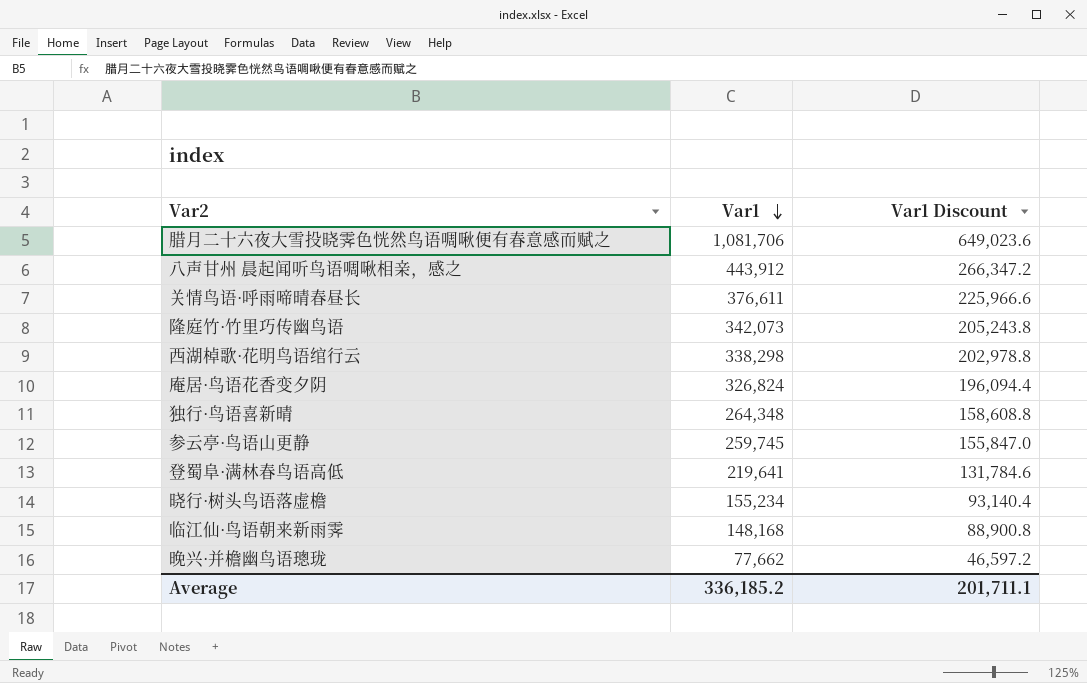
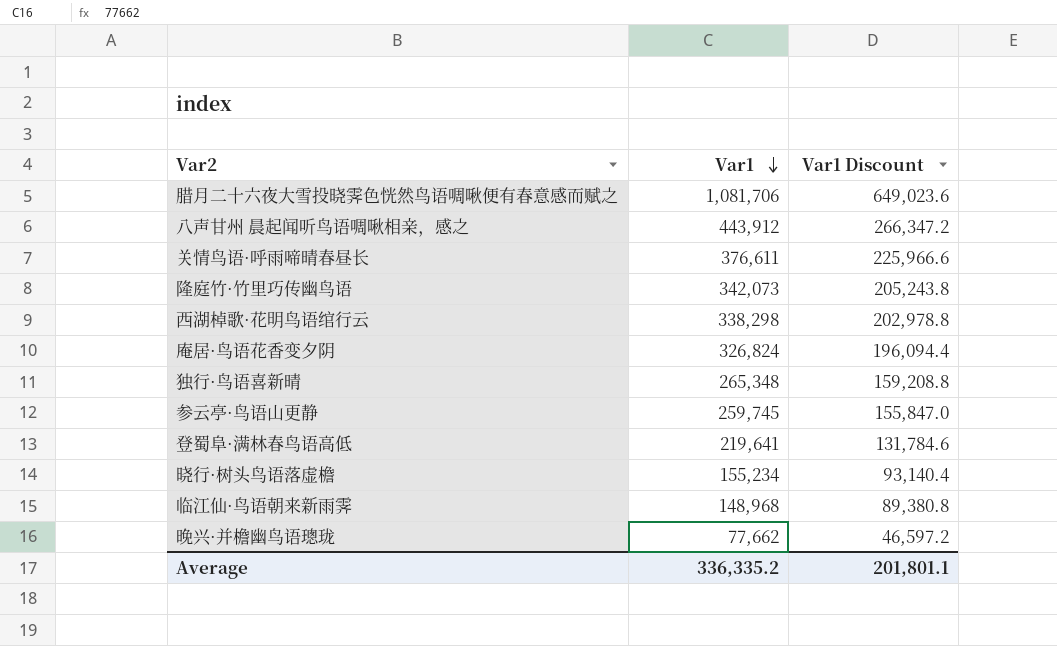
独行·鸟语喜新晴 | Var1: 264,348 -> 265,348
独行·鸟语喜新晴 | Var1 Discount: 158,608.8 -> 159,208.8
临江仙·鸟语朝来新雨霁 | Var1: 148,168 -> 148,968
临江仙·鸟语朝来新雨霁 | Var1 Discount: 88,900.8 -> 89,380.8
Average | Var1: 336,185.2 -> 336,335.2
Average | Var1 Discount: 201,711.1 -> 201,801.1

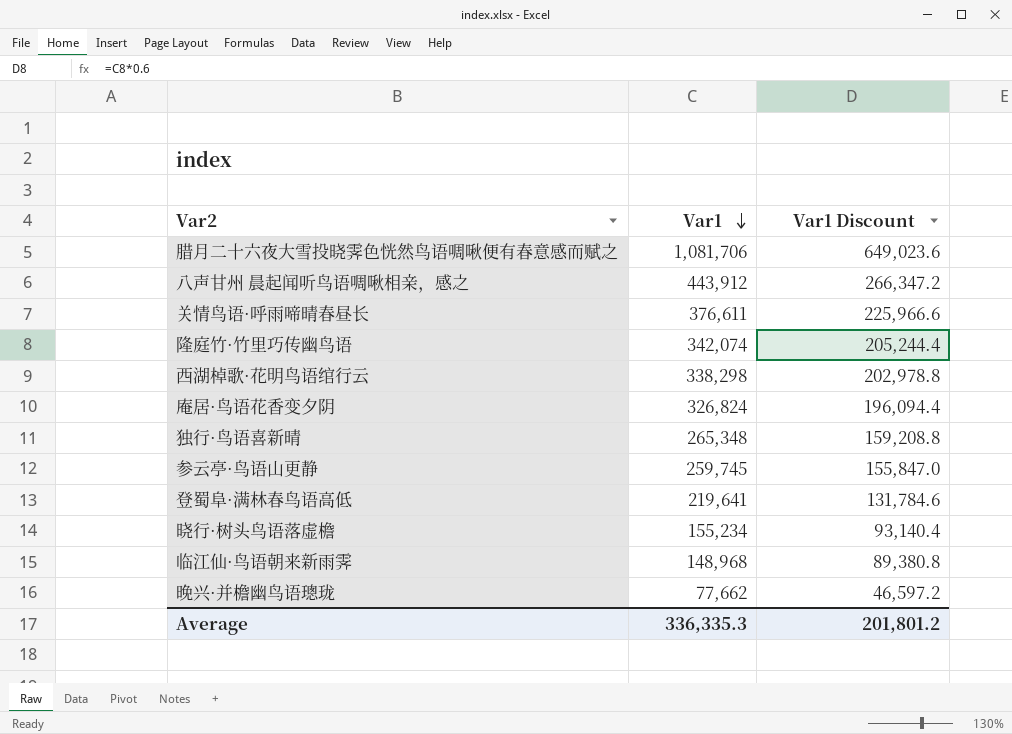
隆庭竹·竹里巧传幽鸟语 | Var1: 342,073 -> 342,074
隆庭竹·竹里巧传幽鸟语 | Var1 Discount: 205,243.8 -> 205,244.4
Average | Var1: 336,335.2 -> 336,335.3
Average | Var1 Discount: 201,801.1 -> 201,801.2

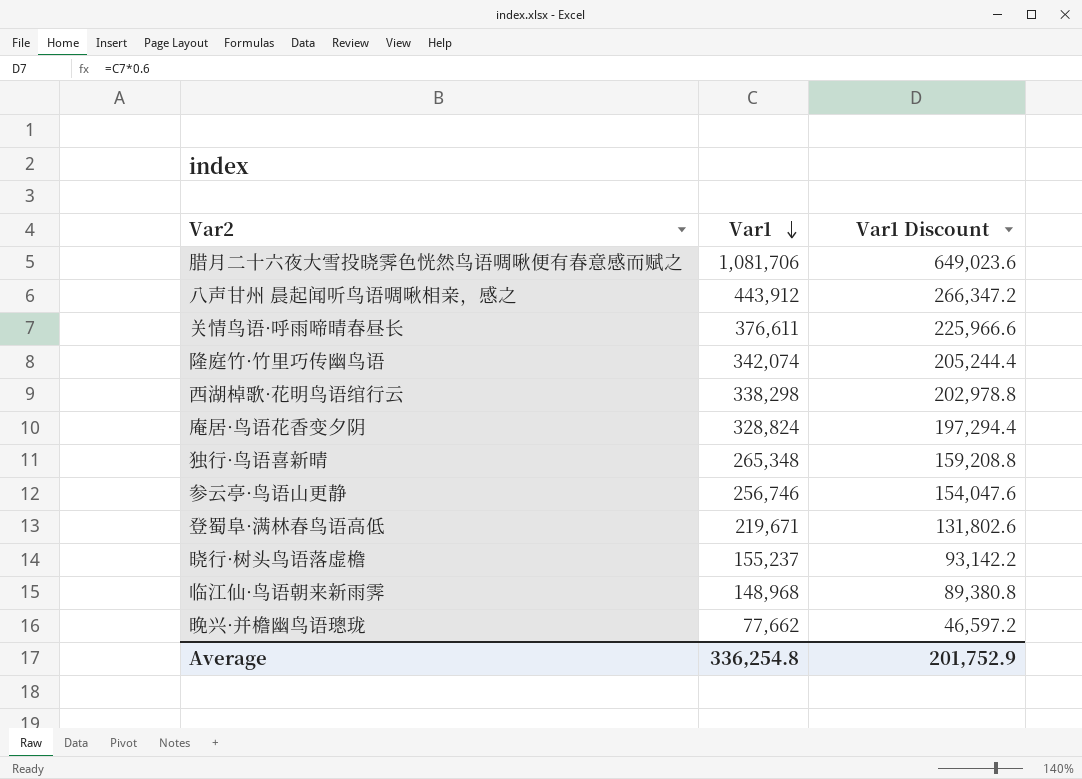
庵居·鸟语花香变夕阴 | Var1: 326,824 -> 328,824
庵居·鸟语花香变夕阴 | Var1 Discount: 196,094.4 -> 197,294.4
参云亭·鸟语山更静 | Var1: 259,745 -> 256,746
参云亭·鸟语山更静 | Var1 Discount: 155,847.0 -> 154,047.6
登蜀阜·满林春鸟语高低 | Var1: 219,641 -> 219,671
登蜀阜·满林春鸟语高低 | Var1 Discount: 131,784.6 -> 131,802.6
晓行·树头鸟语落虚檐 | Var1: 155,234 -> 155,237
晓行·树头鸟语落虚檐 | Var1 Discount: 93,140.4 -> 93,142.2
Average | Var1: 336,335.3 -> 336,254.8
Average | Var1 Discount: 201,801.2 -> 201,752.9

